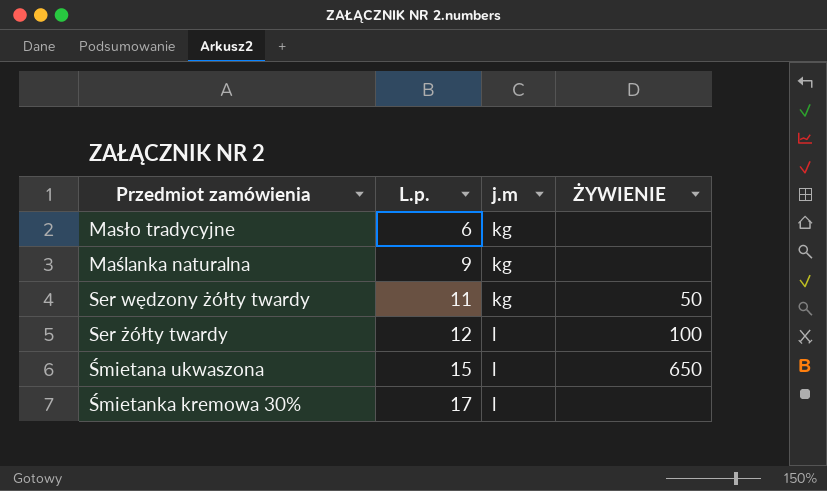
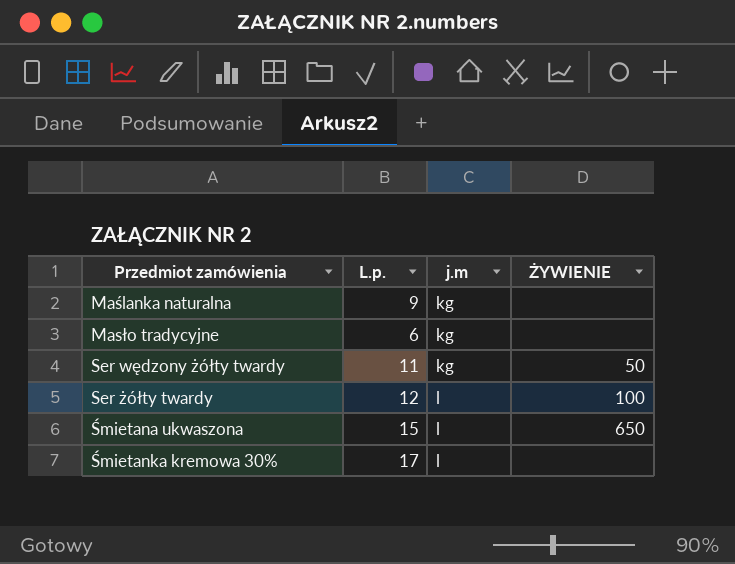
row order: L.p. ascending -> Przedmiot zamówienia ascending

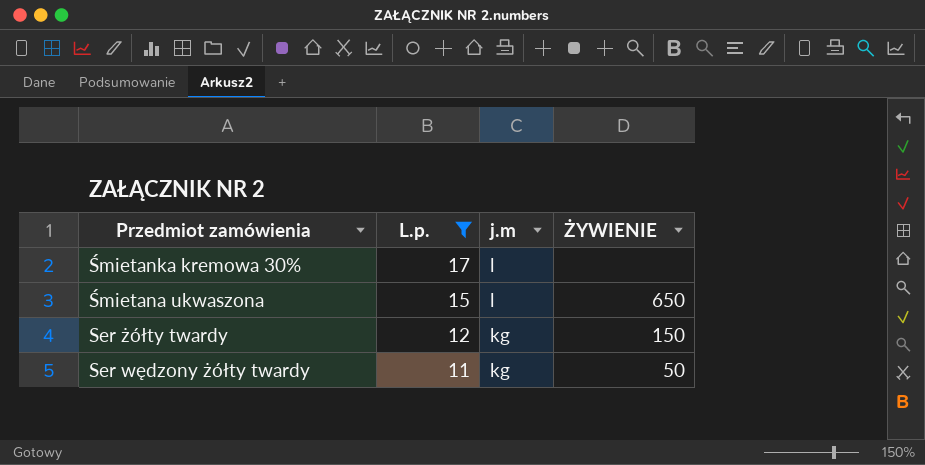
filter: none -> L.p. >= 11
row order: Przedmiot zamówienia ascending -> Przedmiot zamówienia descending
Ser żółty twardy | j.m: l -> kg
Ser żółty twardy | ŻYWIENIE: 100 -> 150

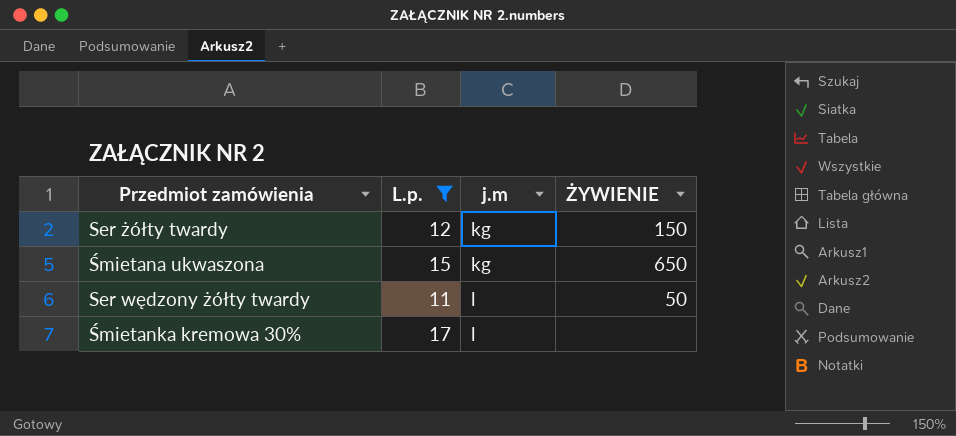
row order: Przedmiot zamówienia descending -> j.m ascending
Śmietana ukwaszona | j.m: l -> kg
Ser wędzony żółty twardy | j.m: kg -> l

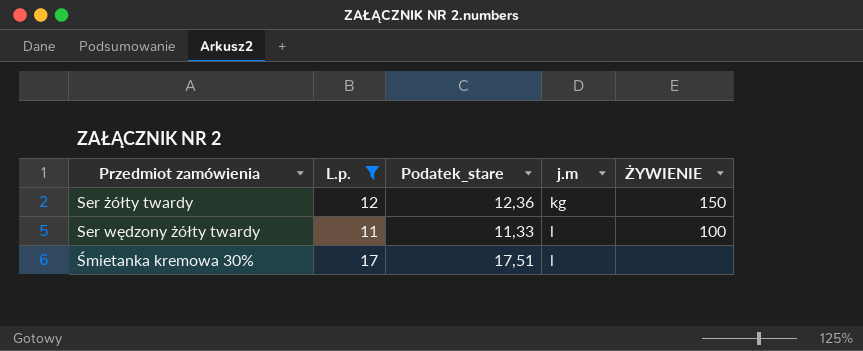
column Podatek_stare | formula: none -> [L.p.] * 1,03
row Śmietana ukwaszona: 15 | kg | 650 -> none
Ser wędzony żółty twardy | ŻYWIENIE: 50 -> 100

